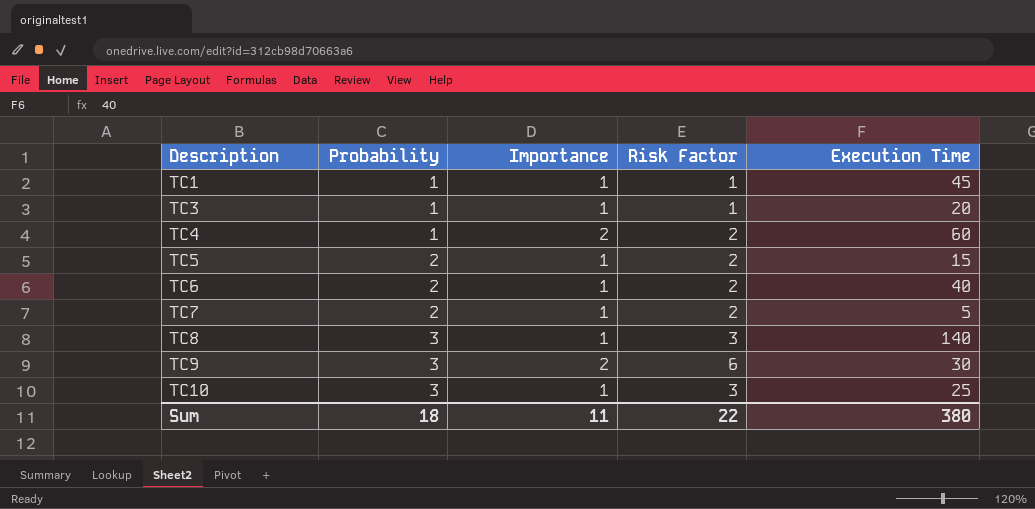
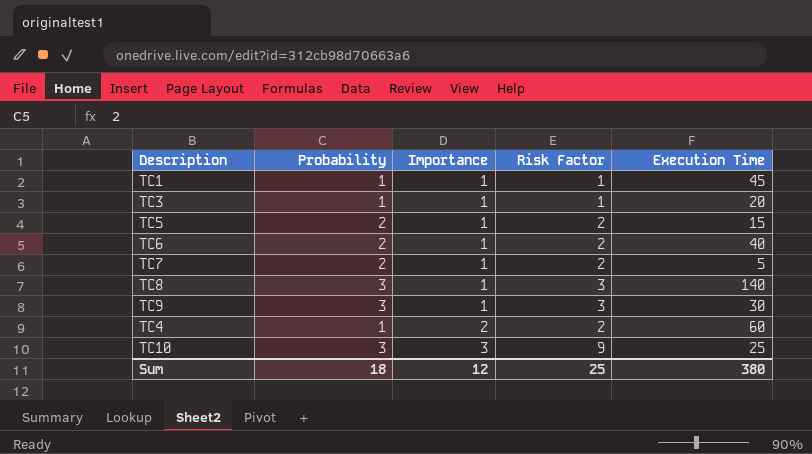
row order: Description ascending -> Importance ascending
TC9 | Importance: 2 -> 1
TC9 | Risk Factor: 6 -> 3
TC10 | Importance: 1 -> 3
TC10 | Risk Factor: 3 -> 9
Sum | Importance: 11 -> 12
Sum | Risk Factor: 22 -> 25

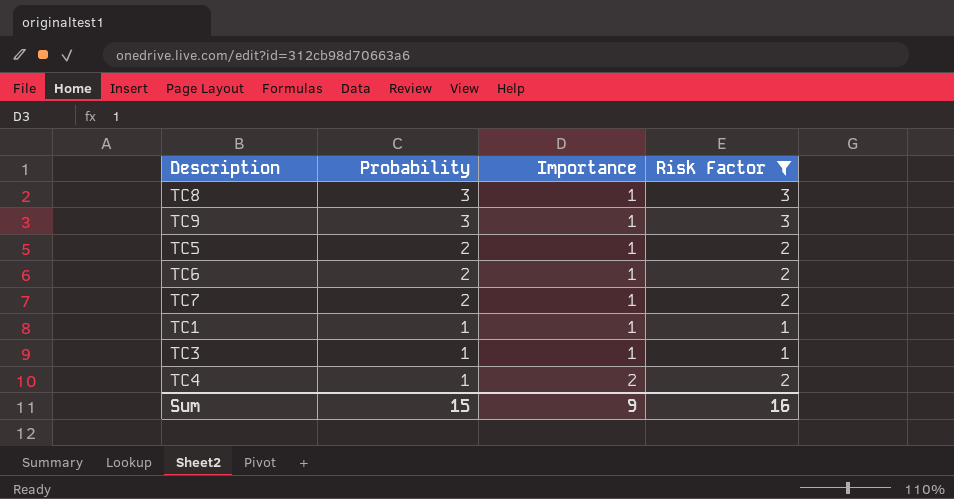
filter: none -> Risk Factor != 9
row order: Importance ascending -> Probability descending
column Execution Time | position: 5 -> none
Sum | Probability: 18 -> 15
Sum | Importance: 12 -> 9
Sum | Risk Factor: 25 -> 16

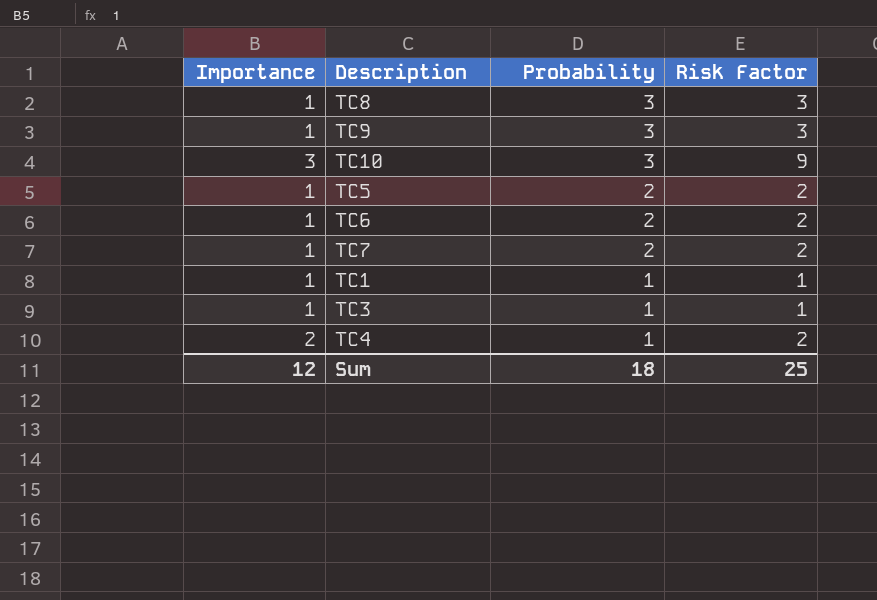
filter: Risk Factor != 9 -> none
column Importance | position: 3 -> 1
Sum | Importance: 9 -> 12
Sum | Probability: 15 -> 18
Sum | Risk Factor: 16 -> 25

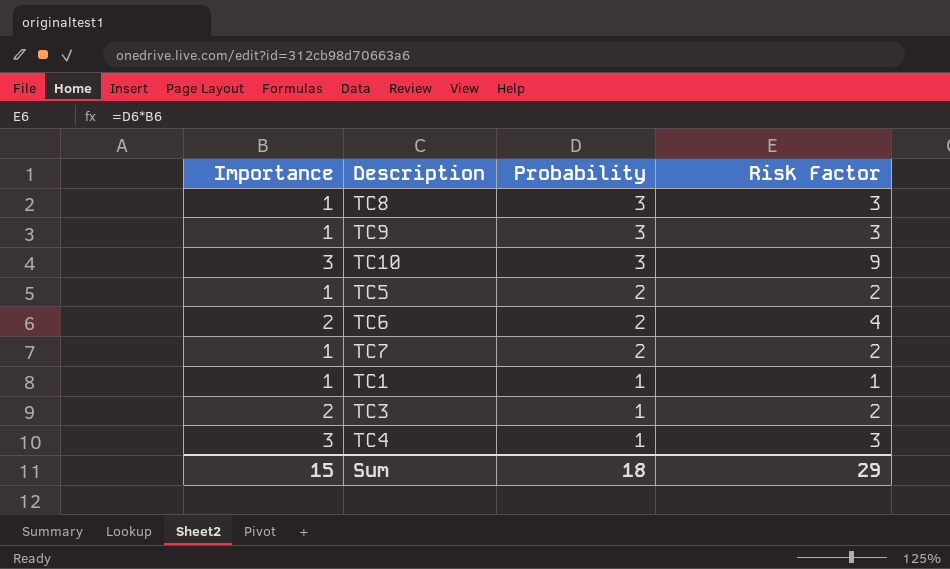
TC6 | Importance: 1 -> 2
TC6 | Risk Factor: 2 -> 4
TC3 | Importance: 1 -> 2
TC3 | Risk Factor: 1 -> 2
TC4 | Importance: 2 -> 3
TC4 | Risk Factor: 2 -> 3
Sum | Importance: 12 -> 15
Sum | Risk Factor: 25 -> 29

